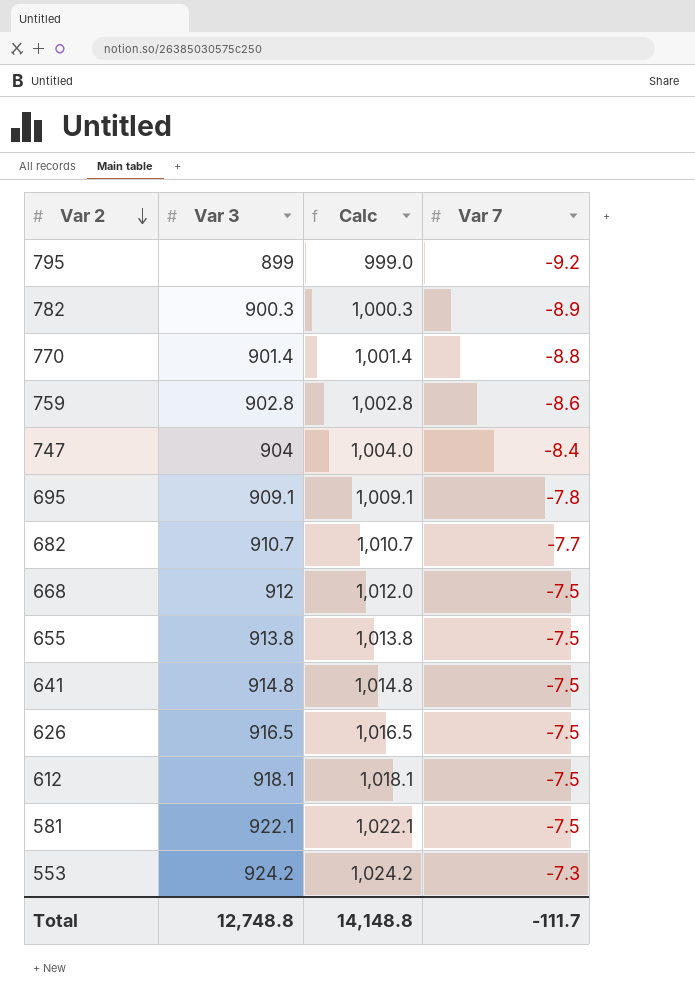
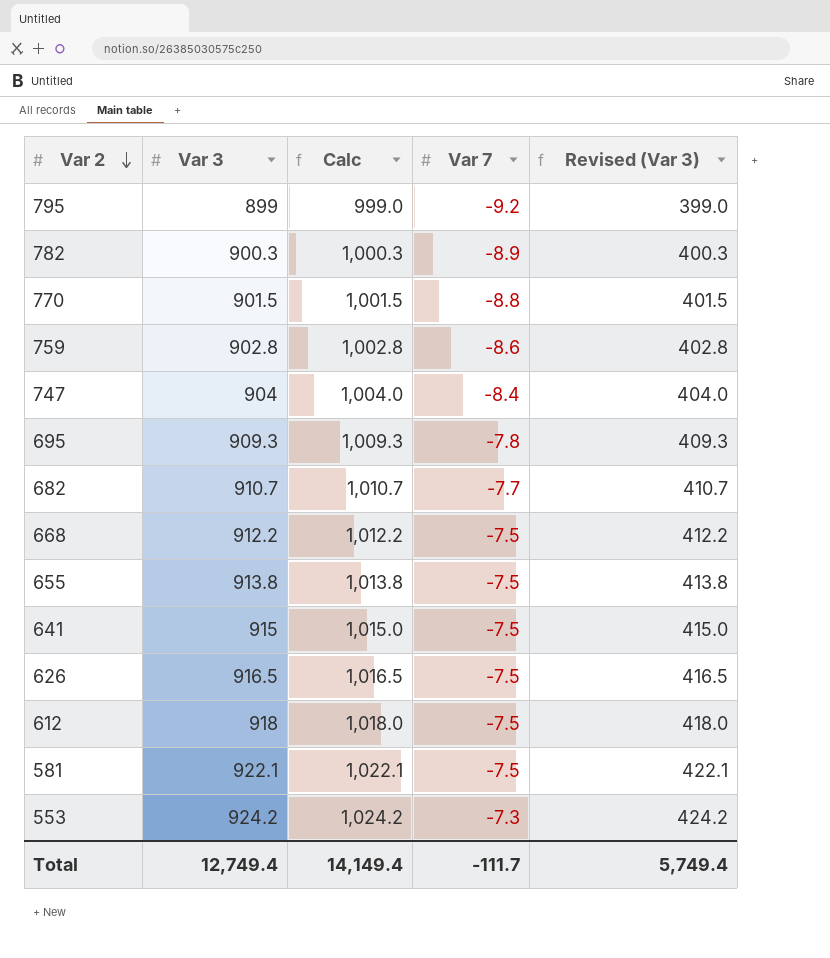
column Revised (Var 3) | formula: none -> [Var 3] - 500
770 | Var 3: 901.4 -> 901.5
770 | Calc: 1,001.4 -> 1,001.5
695 | Var 3: 909.1 -> 909.3
695 | Calc: 1,009.1 -> 1,009.3
668 | Var 3: 912 -> 912.2
668 | Calc: 1,012.0 -> 1,012.2
641 | Var 3: 914.8 -> 915
641 | Calc: 1,014.8 -> 1,015.0
612 | Var 3: 918.1 -> 918
612 | Calc: 1,018.1 -> 1,018.0
Total | Var 3: 12,748.8 -> 12,749.4
Total | Calc: 14,148.8 -> 14,149.4

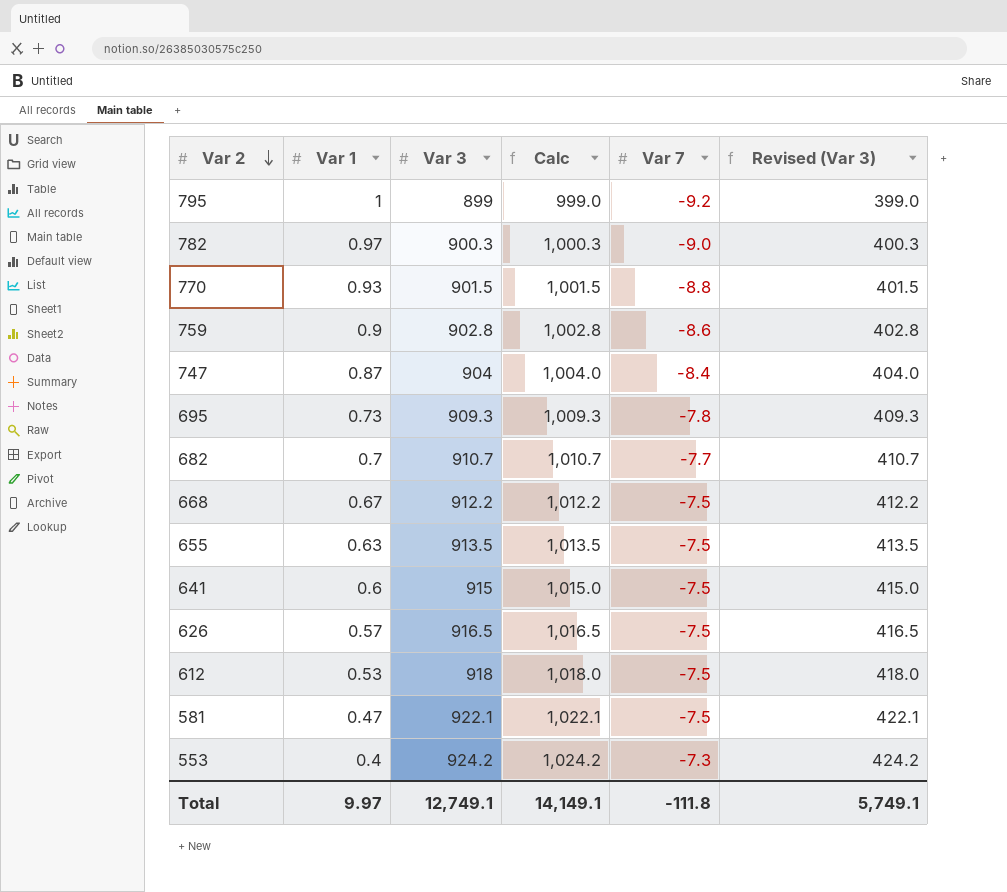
column Var 1 | position: none -> 2
782 | Var 7: -8.9 -> -9.0
655 | Var 3: 913.8 -> 913.5
655 | Calc: 1,013.8 -> 1,013.5
655 | Revised (Var 3): 413.8 -> 413.5
Total | Var 3: 12,749.4 -> 12,749.1
Total | Calc: 14,149.4 -> 14,149.1
Total | Var 7: -111.7 -> -111.8
Total | Revised (Var 3): 5,749.4 -> 5,749.1

